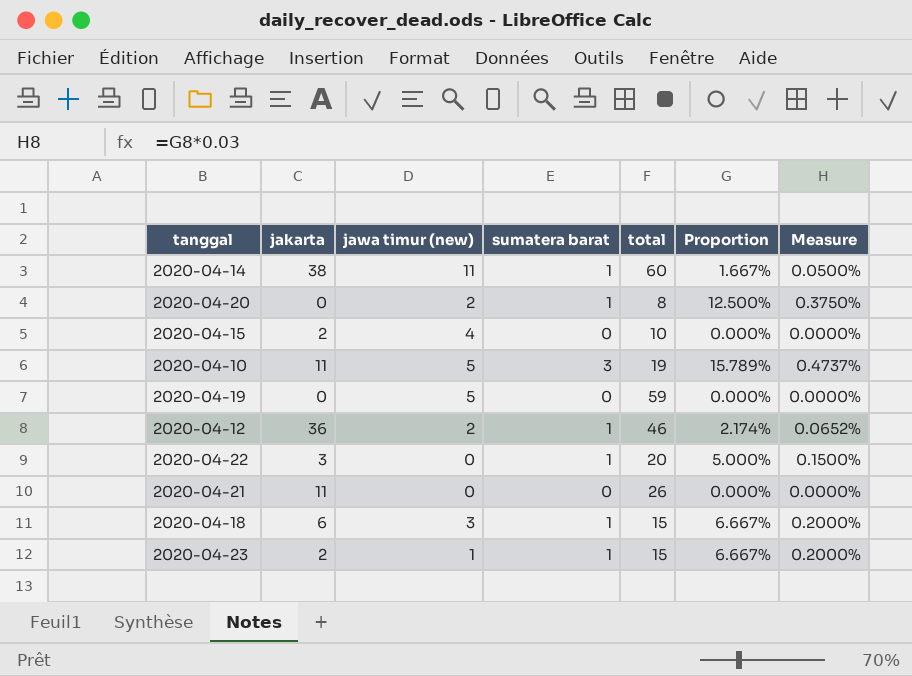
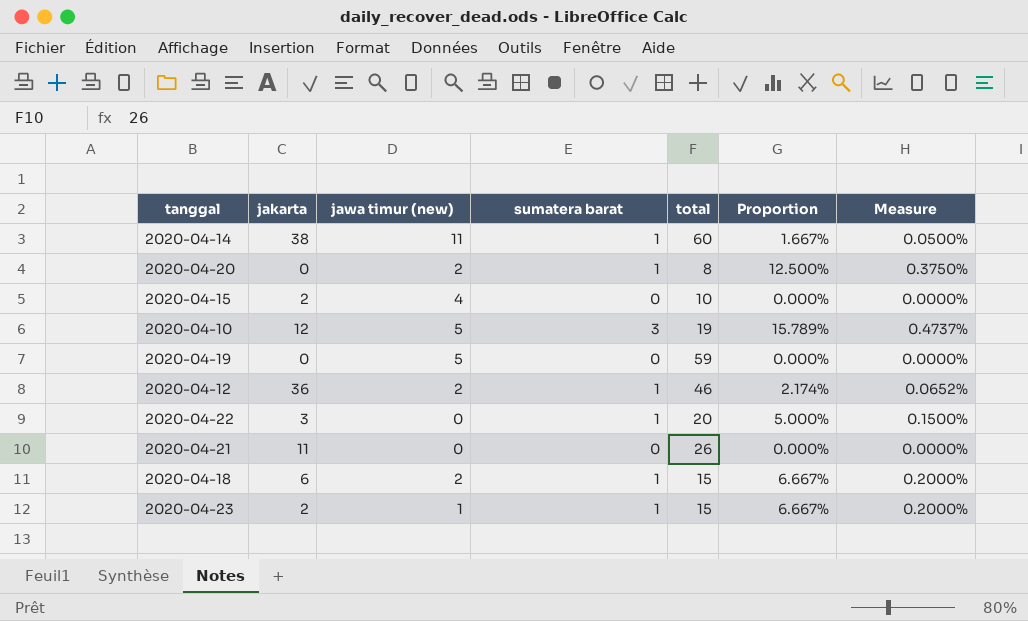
2020-04-10 | jakarta: 11 -> 12
2020-04-18 | jawa timur (new): 3 -> 2

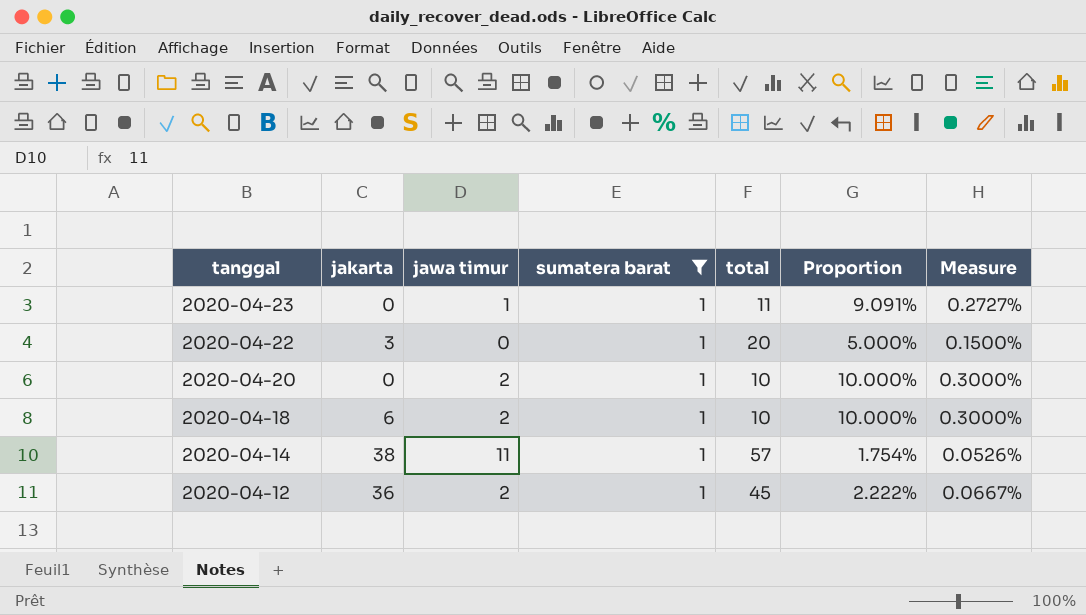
filter: none -> sumatera barat = 1
row order: none -> tanggal descending
column name: jawa timur (new) -> jawa timur
2020-04-23 | jakarta: 2 -> 0
2020-04-23 | total: 15 -> 11
2020-04-23 | Proportion: 6.667% -> 9.091%
2020-04-23 | Measure: 0.2000% -> 0.2727%
2020-04-20 | total: 8 -> 10
2020-04-20 | Proportion: 12.500% -> 10.000%
2020-04-20 | Measure: 0.3750% -> 0.3000%
2020-04-18 | total: 15 -> 10
2020-04-18 | Proportion: 6.667% -> 10.000%
2020-04-18 | Measure: 0.2000% -> 0.3000%
2020-04-14 | total: 60 -> 57
2020-04-14 | Proportion: 1.667% -> 1.754%
2020-04-14 | Measure: 0.0500% -> 0.0526%
2020-04-12 | total: 46 -> 45
2020-04-12 | Proportion: 2.174% -> 2.222%
2020-04-12 | Measure: 0.0652% -> 0.0667%

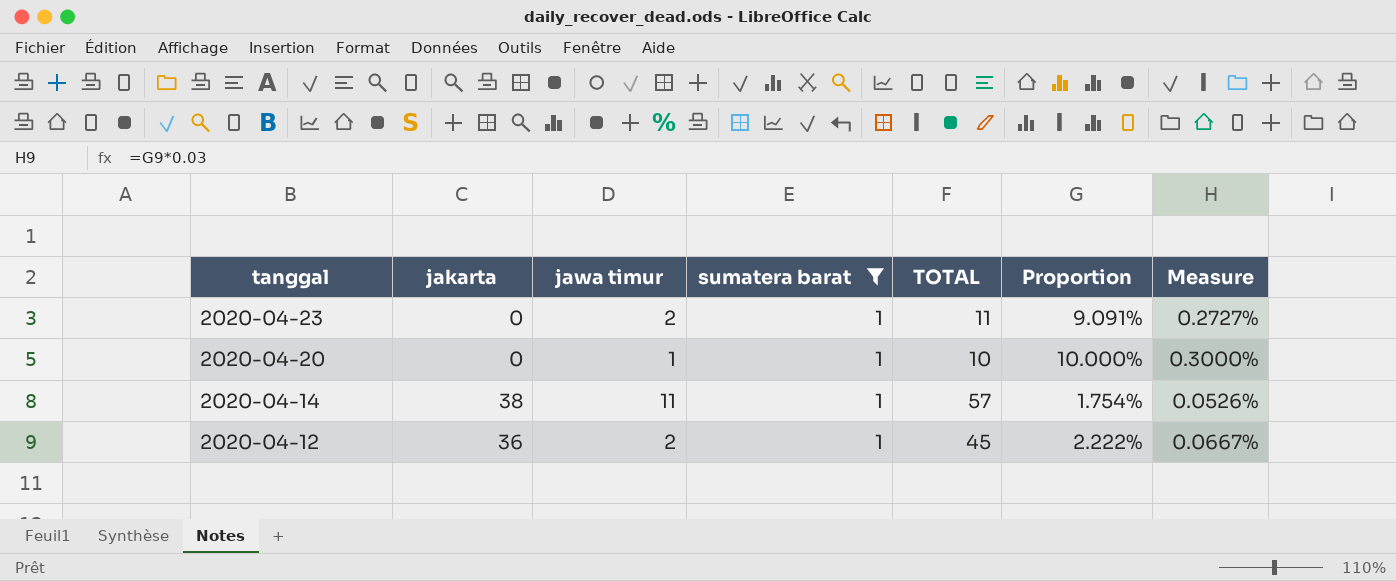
column name: total -> TOTAL
row 2020-04-22: 3 | 0 | 1 | 20 | 5.000% | 0.1500% -> none
row 2020-04-18: 6 | 2 | 1 | 10 | 10.000% | 0.3000% -> none
2020-04-23 | jawa timur: 1 -> 2
2020-04-20 | jawa timur: 2 -> 1

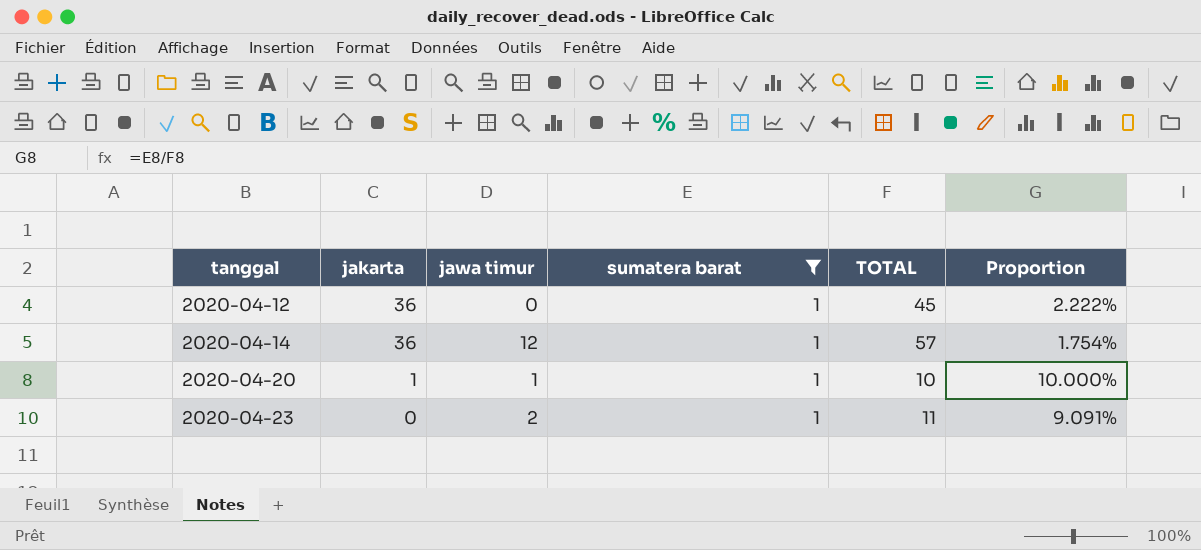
row order: tanggal descending -> tanggal ascending
column Measure | formula: [Proportion] * 0.03 -> none
2020-04-12 | jawa timur: 2 -> 0
2020-04-14 | jakarta: 38 -> 36
2020-04-14 | jawa timur: 11 -> 12
2020-04-20 | jakarta: 0 -> 1

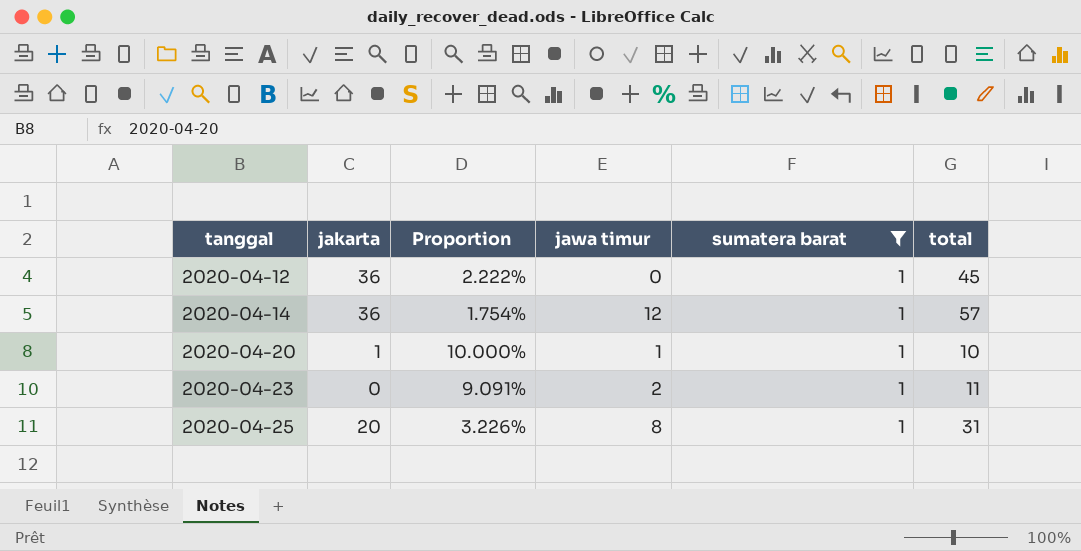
column Proportion | position: 6 -> 3
column name: TOTAL -> total
row 2020-04-25: none -> 20 | 3.226% | 8 | 1 | 31

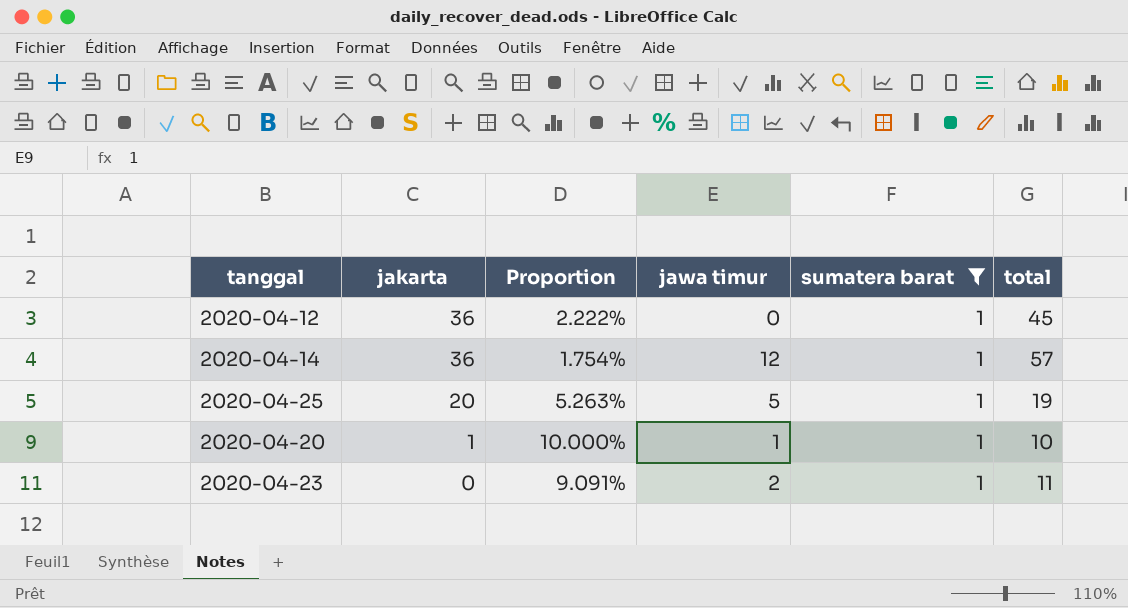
row order: tanggal ascending -> jakarta descending
2020-04-25 | Proportion: 3.226% -> 5.263%
2020-04-25 | jawa timur: 8 -> 5
2020-04-25 | total: 31 -> 19

